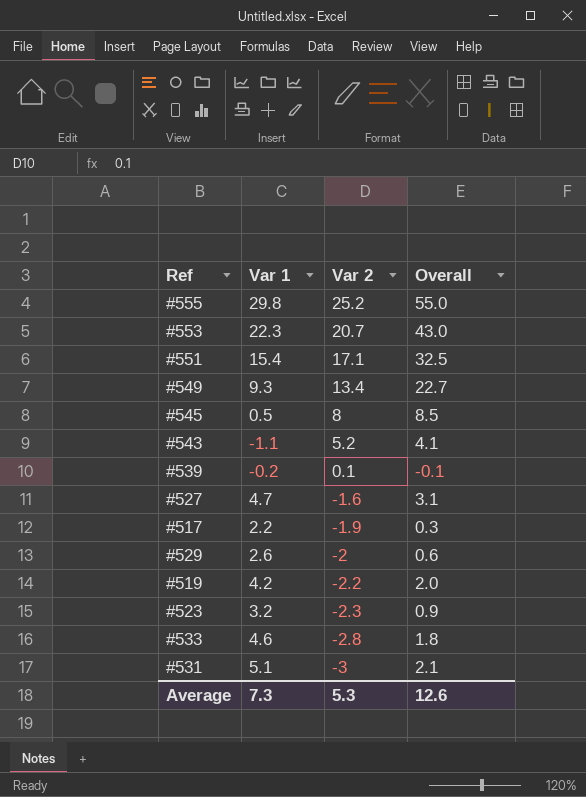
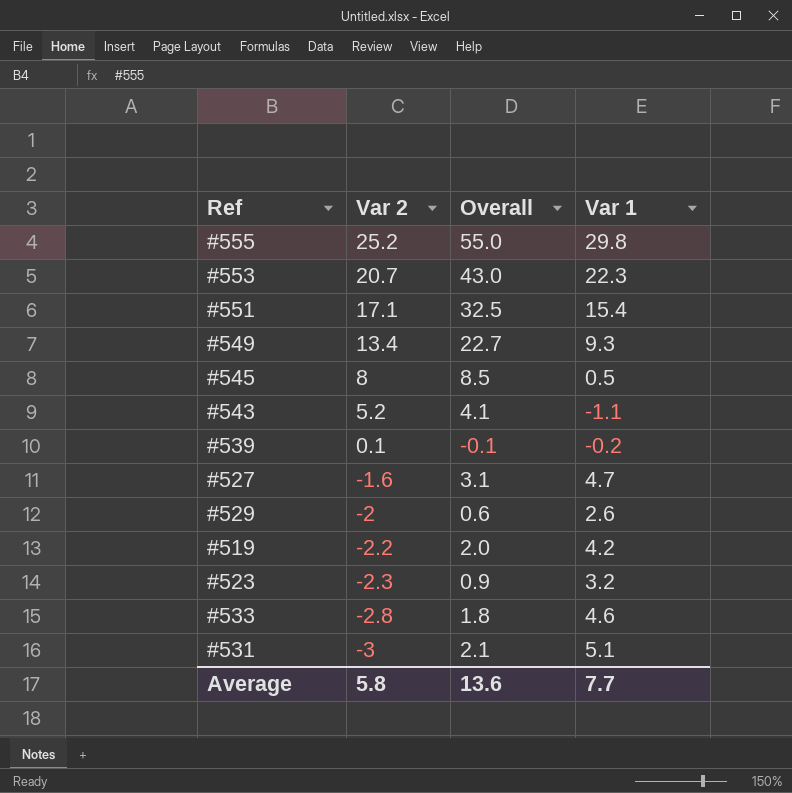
column Var 1 | position: 2 -> 4
row #517: 2.2 | -1.9 | 0.3 -> none
Average | Var 2: 5.3 -> 5.8
Average | Overall: 12.6 -> 13.6
Average | Var 1: 7.3 -> 7.7

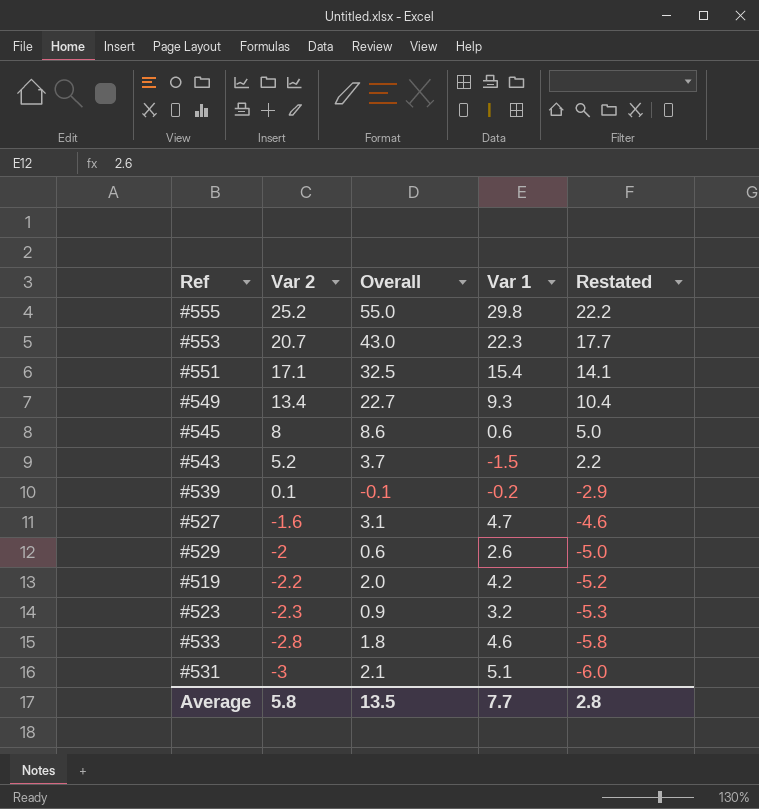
column Restated | formula: none -> [Var 2] - 3
#545 | Overall: 8.5 -> 8.6
#545 | Var 1: 0.5 -> 0.6
#543 | Overall: 4.1 -> 3.7
#543 | Var 1: -1.1 -> -1.5
Average | Overall: 13.6 -> 13.5

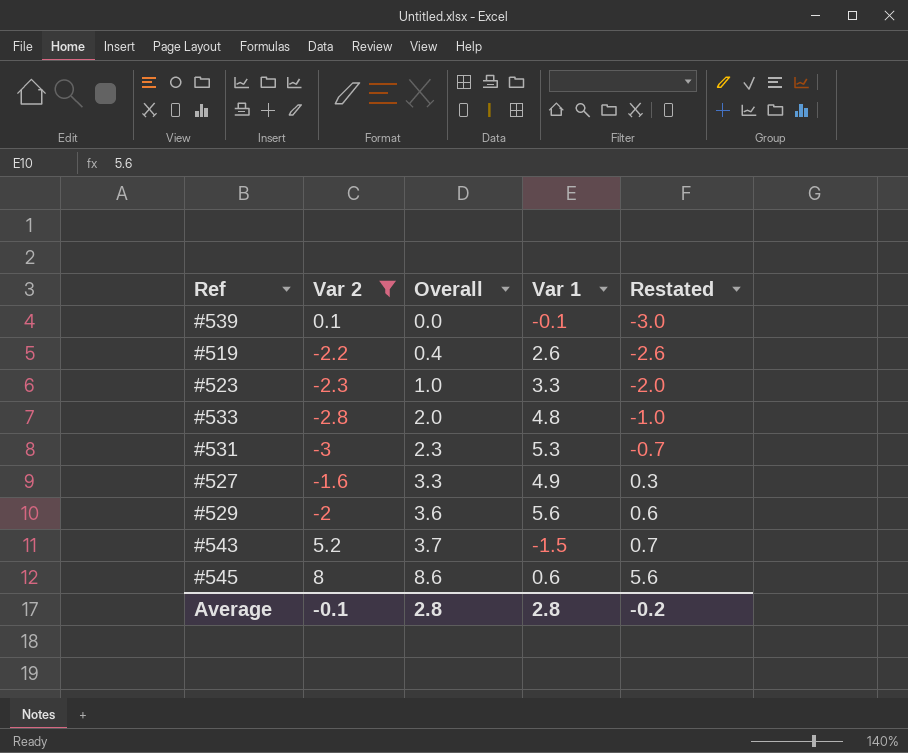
filter: none -> Var 2 <= 8
row order: Var 2 descending -> Overall ascending
column Restated | formula: [Var 2] - 3 -> [Overall] - 3
#539 | Overall: -0.1 -> 0.0
#539 | Var 1: -0.2 -> -0.1
#519 | Overall: 2.0 -> 0.4
#519 | Var 1: 4.2 -> 2.6
#523 | Overall: 0.9 -> 1.0
#523 | Var 1: 3.2 -> 3.3
#533 | Overall: 1.8 -> 2.0
#533 | Var 1: 4.6 -> 4.8
#531 | Overall: 2.1 -> 2.3
#531 | Var 1: 5.1 -> 5.3
#527 | Overall: 3.1 -> 3.3
#527 | Var 1: 4.7 -> 4.9
#529 | Overall: 0.6 -> 3.6
#529 | Var 1: 2.6 -> 5.6
Average | Var 2: 5.8 -> -0.1
Average | Overall: 13.5 -> 2.8
Average | Var 1: 7.7 -> 2.8
Average | Restated: 2.8 -> -0.2

